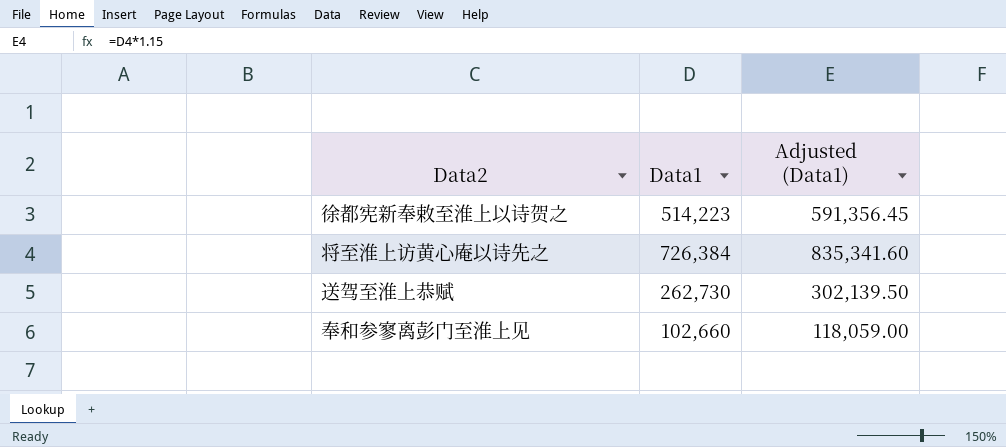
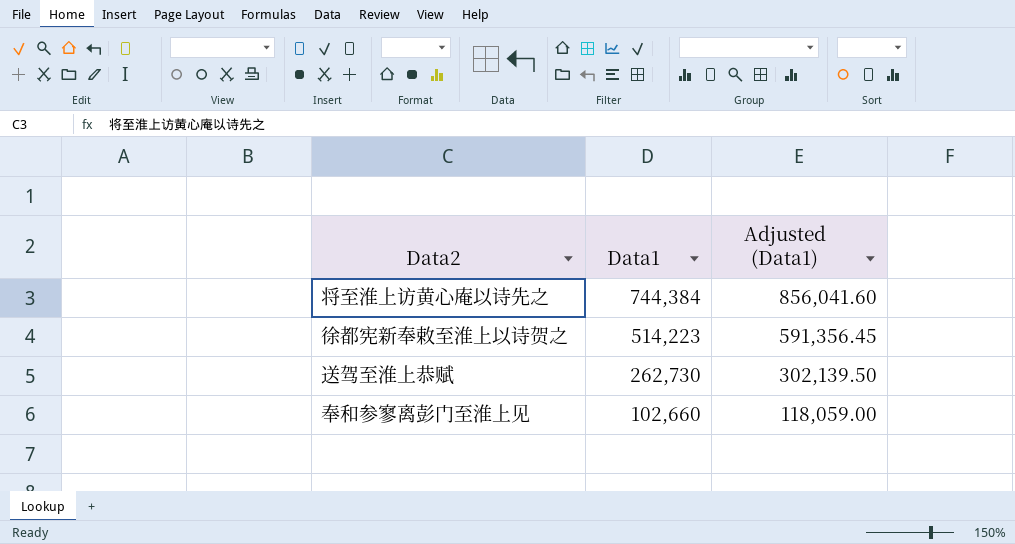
row order: none -> Data1 descending
将至淮上访黄心庵以诗先之 | Data1: 726,384 -> 744,384
将至淮上访黄心庵以诗先之 | Adjusted (Data1): 835,341.60 -> 856,041.60

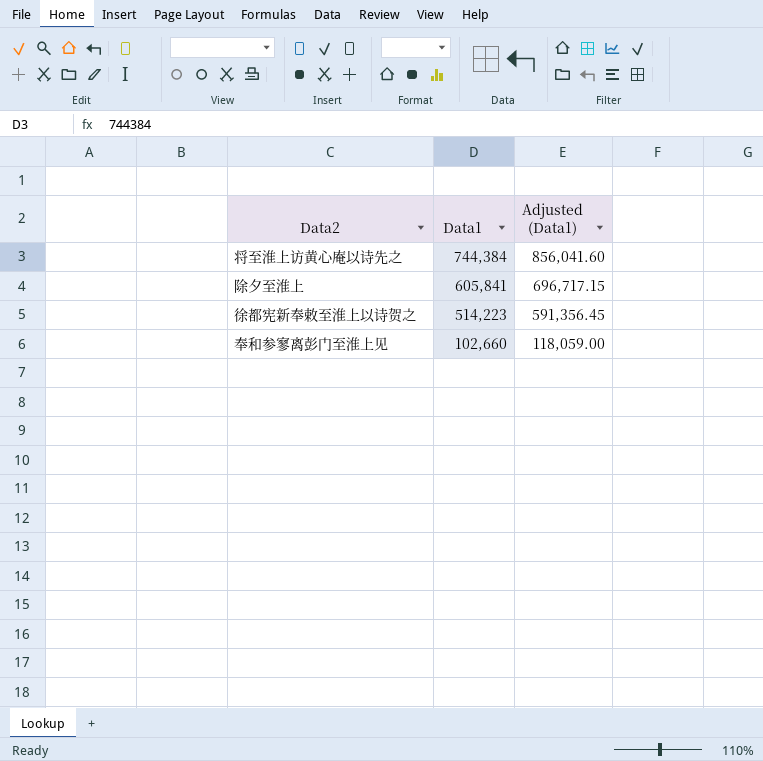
row 送驾至淮上恭赋: 262,730 | 302,139.50 -> none
row 除夕至淮上: none -> 605,841 | 696,717.15

